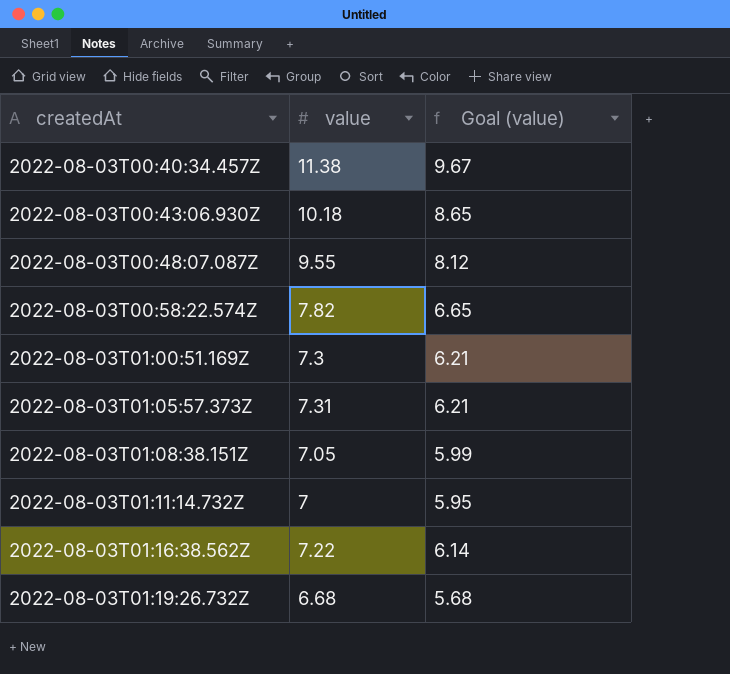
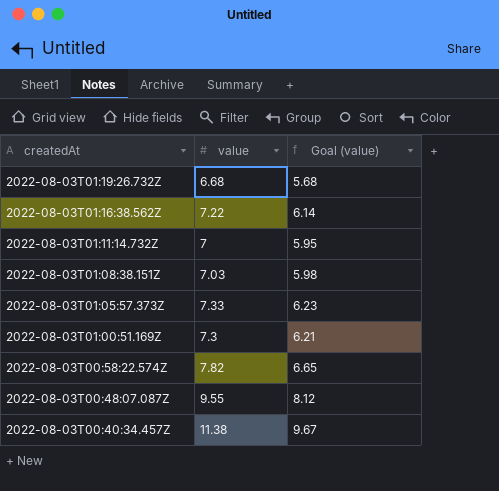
row order: createdAt ascending -> createdAt descending
row 2022-08-03T00:43:06.930Z: 10.18 | 8.65 -> none
2022-08-03T01:08:38.151Z | value: 7.05 -> 7.03
2022-08-03T01:08:38.151Z | Goal (value): 5.99 -> 5.98
2022-08-03T01:05:57.373Z | value: 7.31 -> 7.33
2022-08-03T01:05:57.373Z | Goal (value): 6.21 -> 6.23

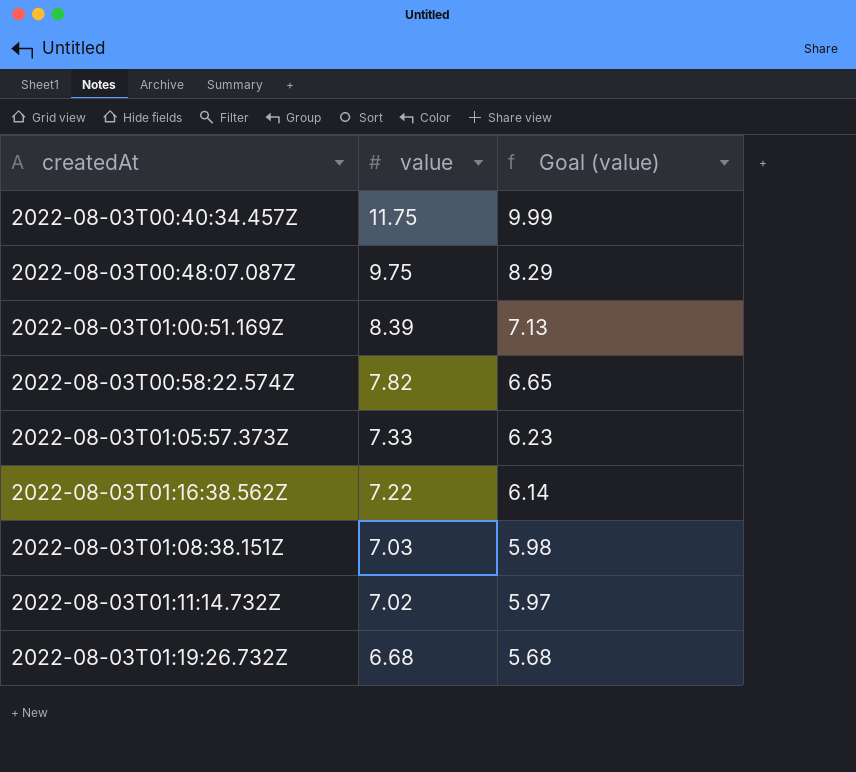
row order: createdAt descending -> value descending
2022-08-03T00:40:34.457Z | value: 11.38 -> 11.75
2022-08-03T00:40:34.457Z | Goal (value): 9.67 -> 9.99
2022-08-03T00:48:07.087Z | value: 9.55 -> 9.75
2022-08-03T00:48:07.087Z | Goal (value): 8.12 -> 8.29
2022-08-03T01:00:51.169Z | value: 7.3 -> 8.39
2022-08-03T01:00:51.169Z | Goal (value): 6.21 -> 7.13
2022-08-03T01:11:14.732Z | value: 7 -> 7.02
2022-08-03T01:11:14.732Z | Goal (value): 5.95 -> 5.97

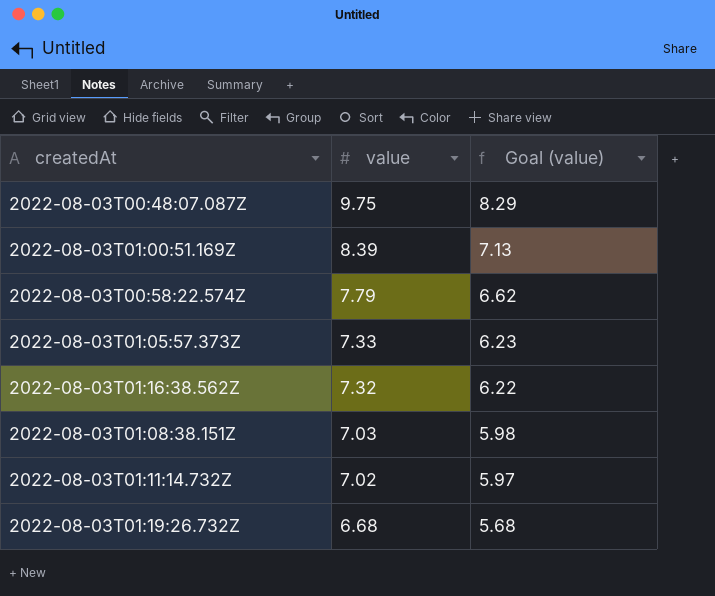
row 2022-08-03T00:40:34.457Z: 11.75 | 9.99 -> none
2022-08-03T00:58:22.574Z | value: 7.82 -> 7.79
2022-08-03T00:58:22.574Z | Goal (value): 6.65 -> 6.62
2022-08-03T01:16:38.562Z | value: 7.22 -> 7.32
2022-08-03T01:16:38.562Z | Goal (value): 6.14 -> 6.22

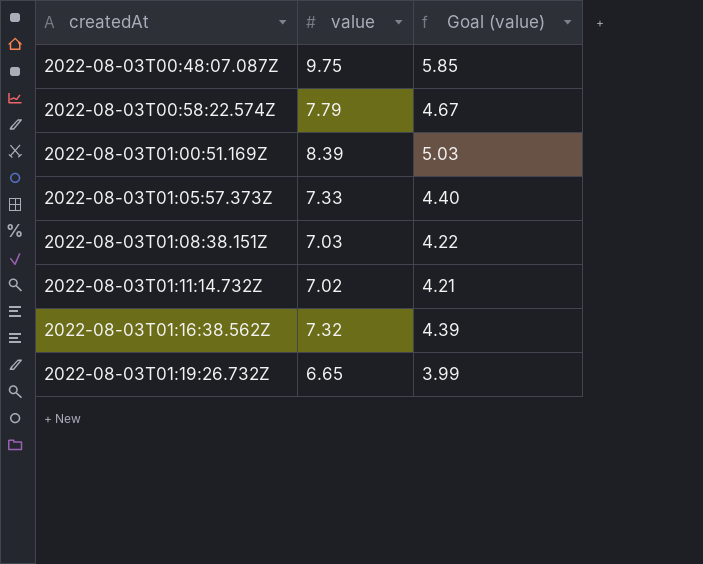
row order: value descending -> createdAt ascending
column Goal (value) | formula: [value] * 0.85 -> [value] * 0.6
2022-08-03T01:19:26.732Z | value: 6.68 -> 6.65

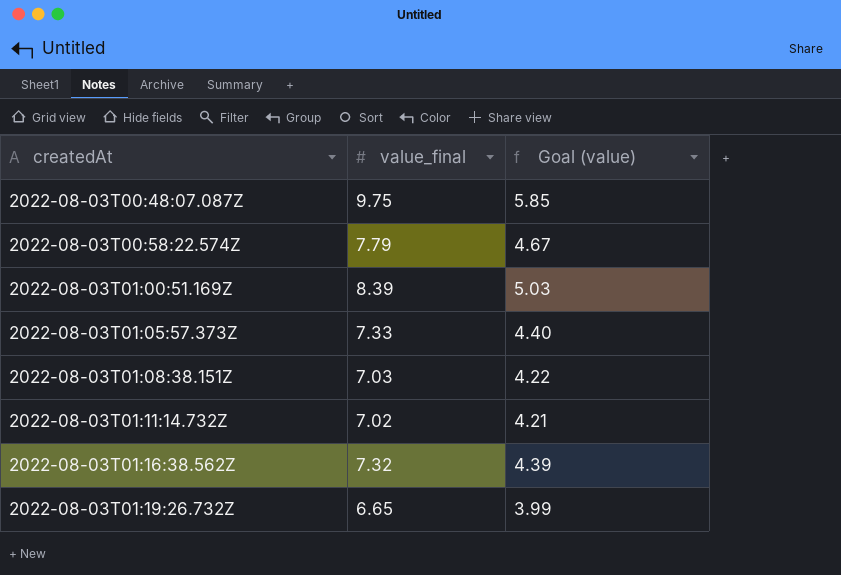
column name: value -> value_final

